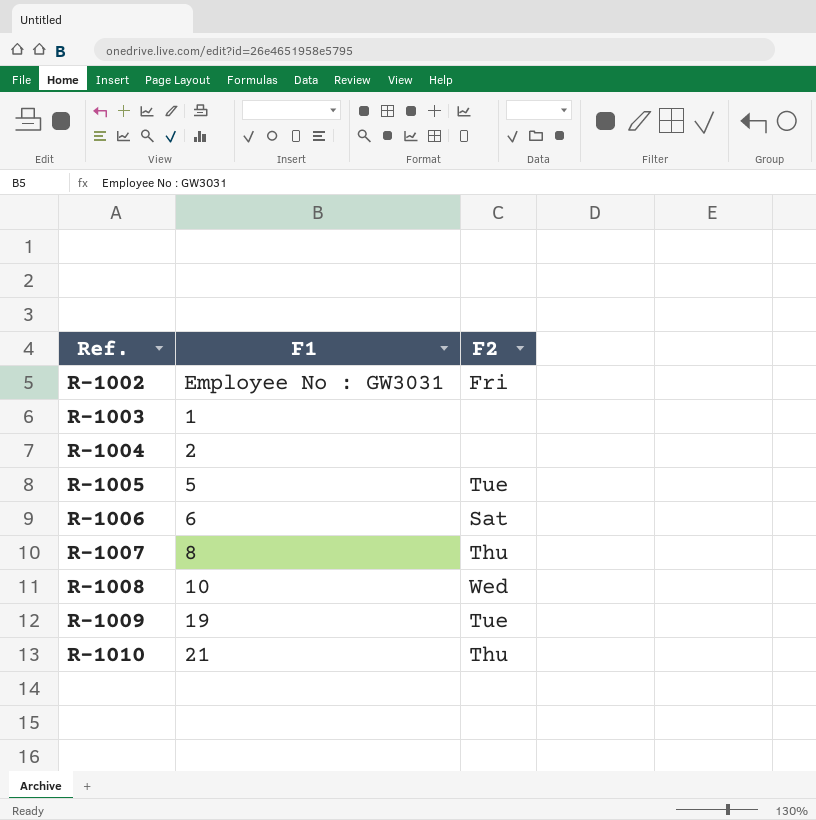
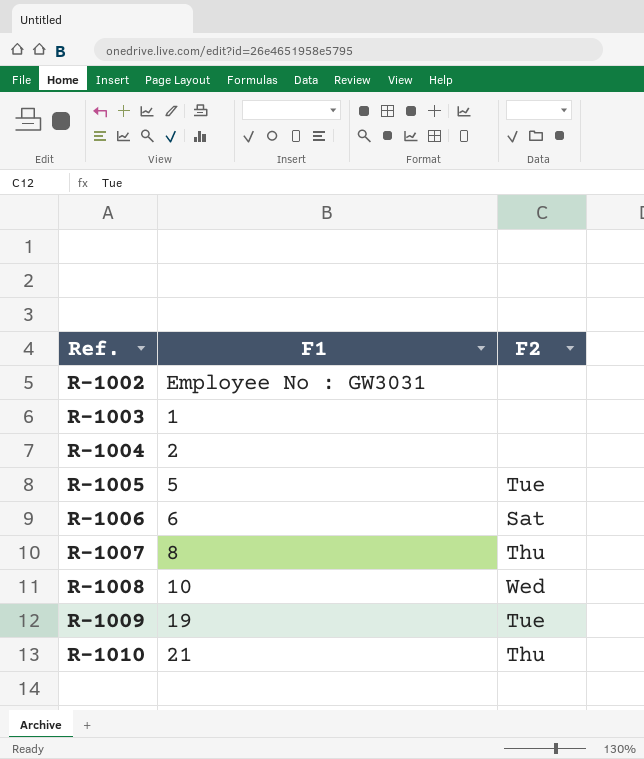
R-1002 | F2: Fri -> none

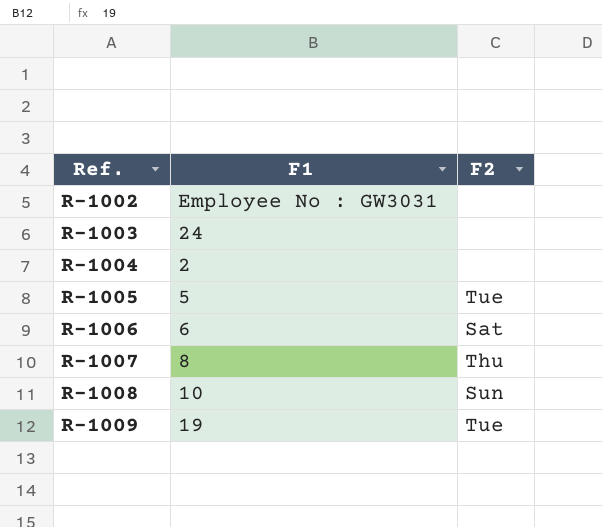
row R-1010: 21 | Thu -> none
R-1003 | F1: 1 -> 24
R-1008 | F2: Wed -> Sun

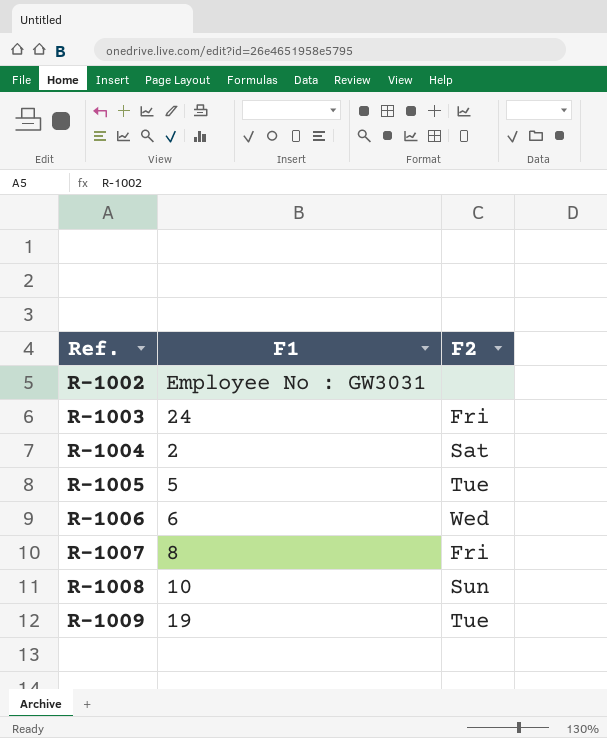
R-1003 | F2: none -> Fri
R-1004 | F2: none -> Sat
R-1006 | F2: Sat -> Wed
R-1007 | F2: Thu -> Fri

